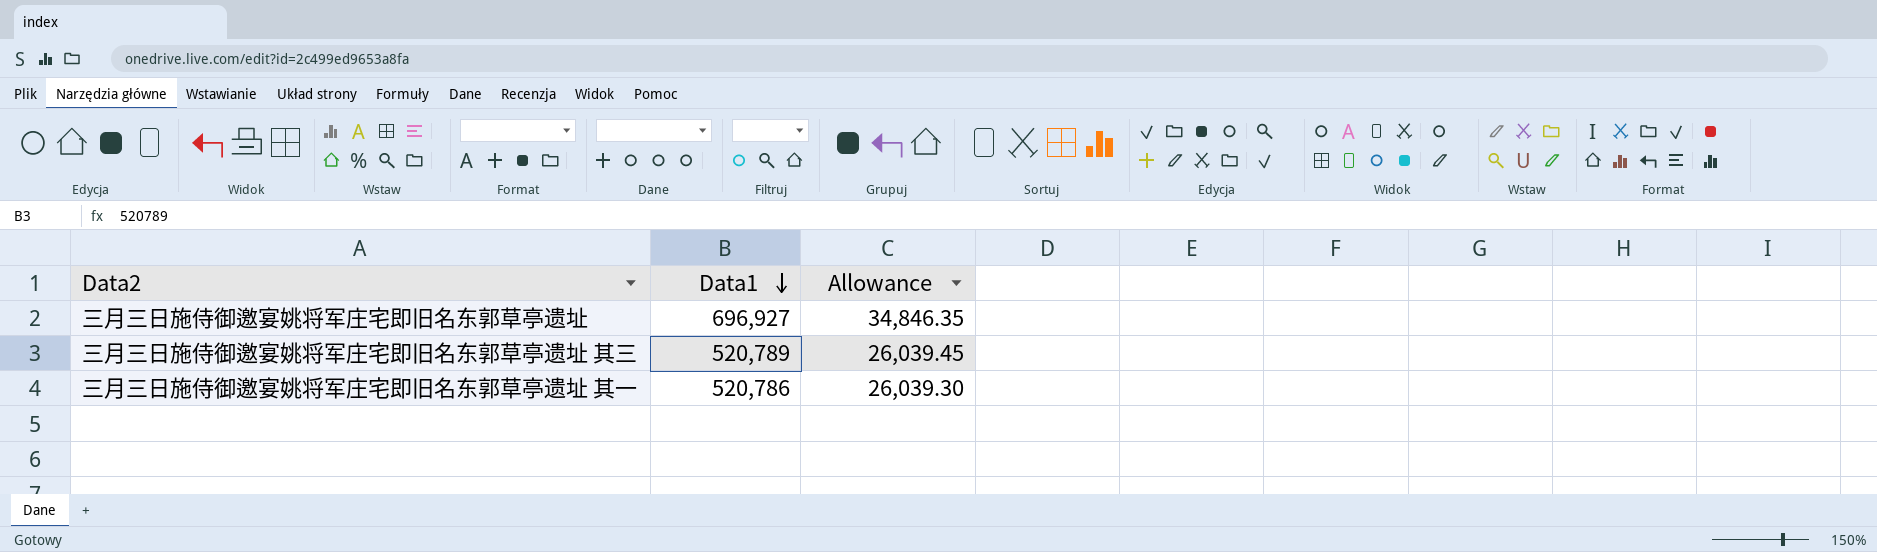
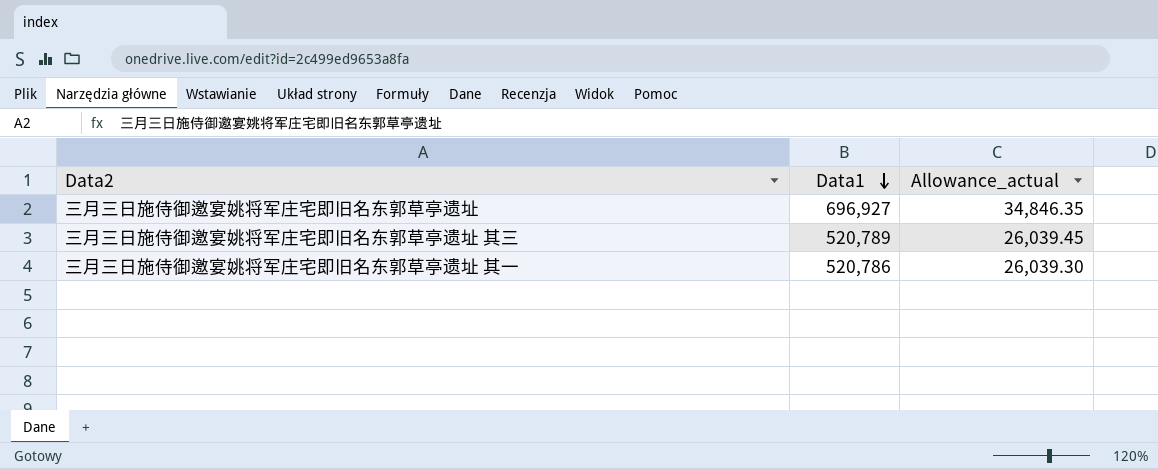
column name: Allowance -> Allowance_actual

